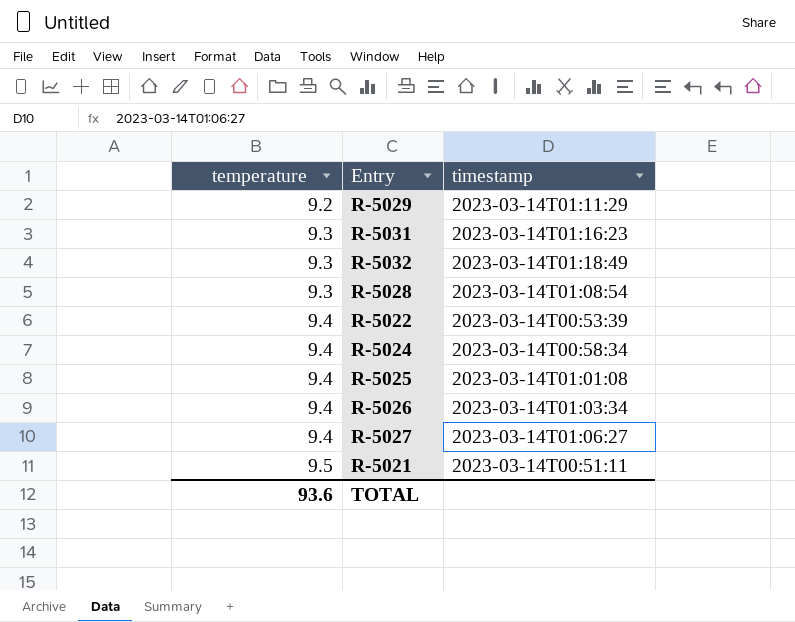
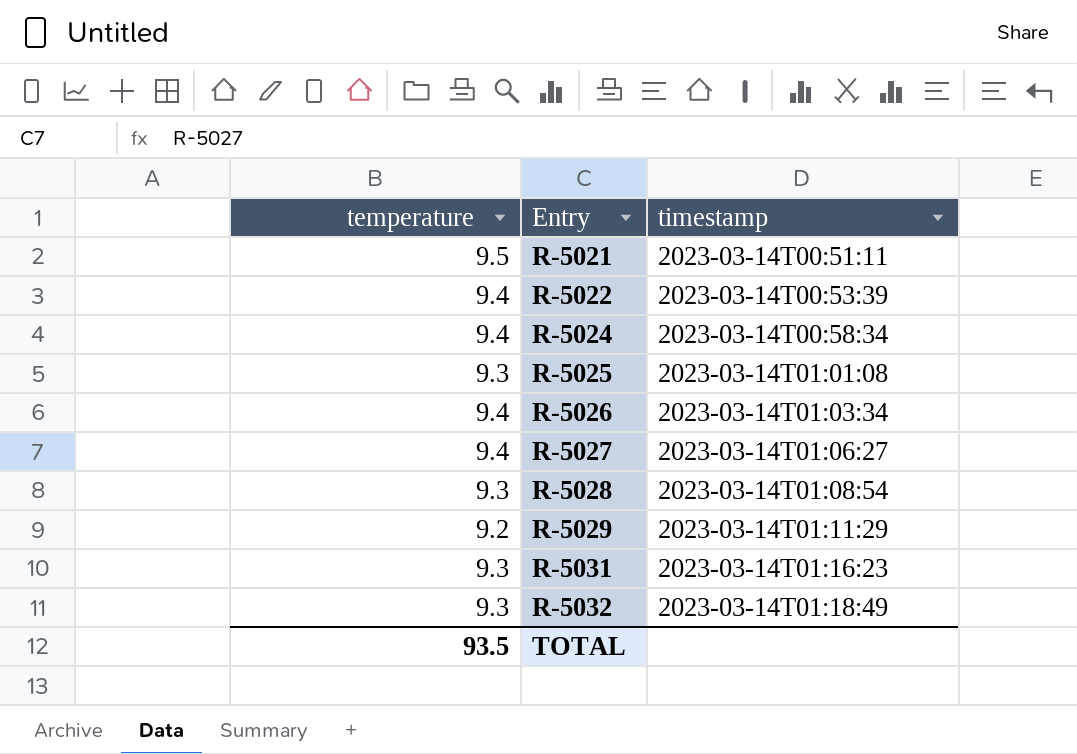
row order: temperature ascending -> Entry ascending
R-5025 | temperature: 9.4 -> 9.3
TOTAL | temperature: 93.6 -> 93.5

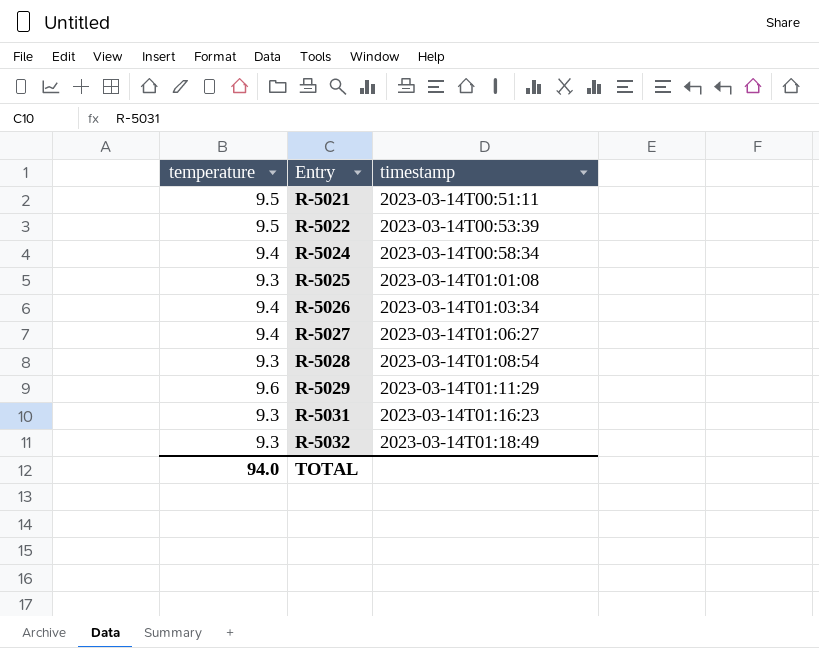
R-5022 | temperature: 9.4 -> 9.5
R-5029 | temperature: 9.2 -> 9.6
TOTAL | temperature: 93.5 -> 94.0

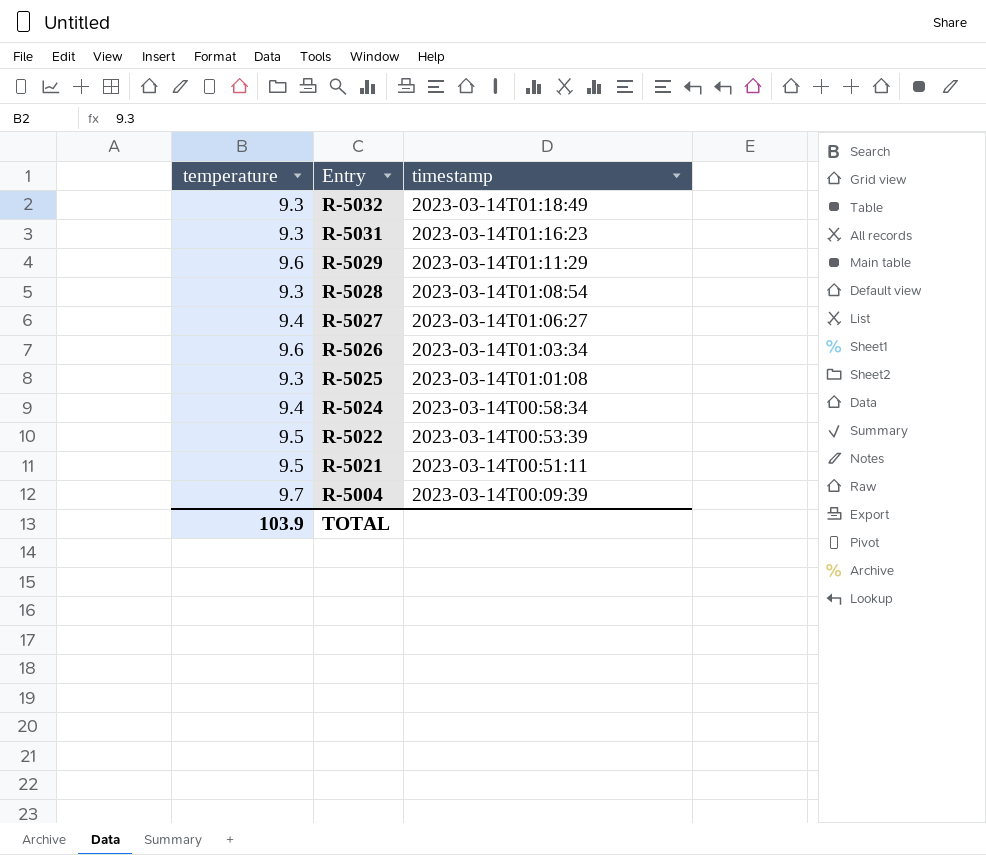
row order: Entry ascending -> Entry descending
R-5026 | temperature: 9.4 -> 9.6
row R-5004: none -> 9.7 | 2023-03-14T00:09:39
TOTAL | temperature: 94.0 -> 103.9

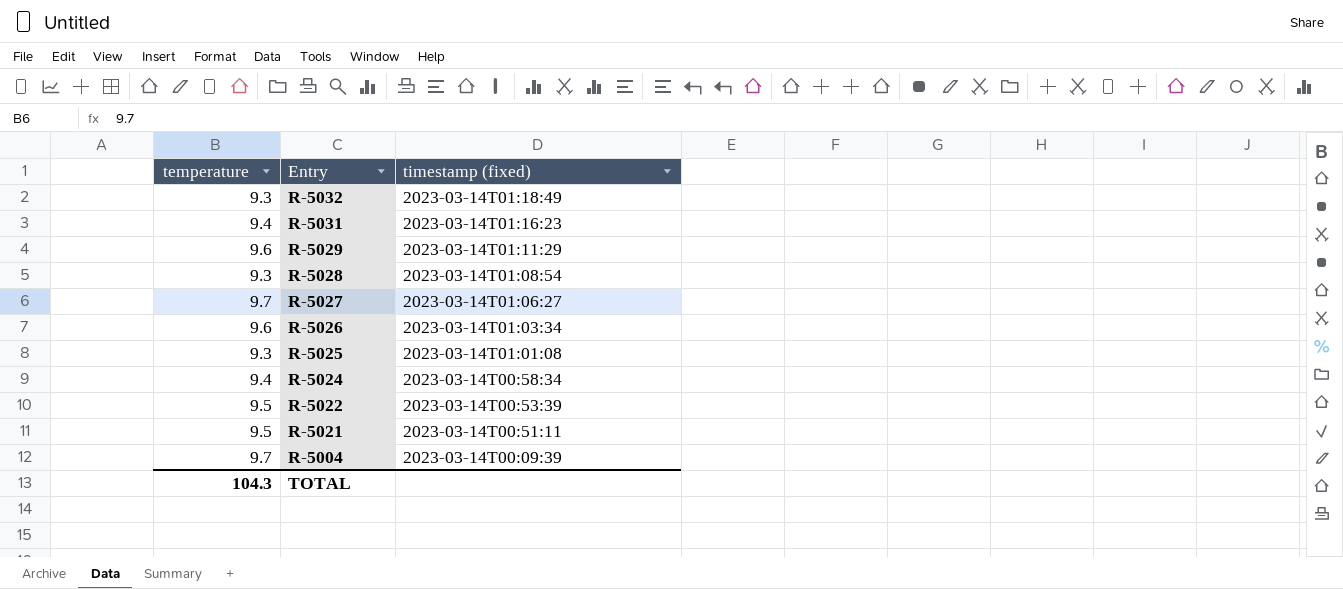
column name: timestamp -> timestamp (fixed)
R-5031 | temperature: 9.3 -> 9.4
R-5027 | temperature: 9.4 -> 9.7
TOTAL | temperature: 103.9 -> 104.3

